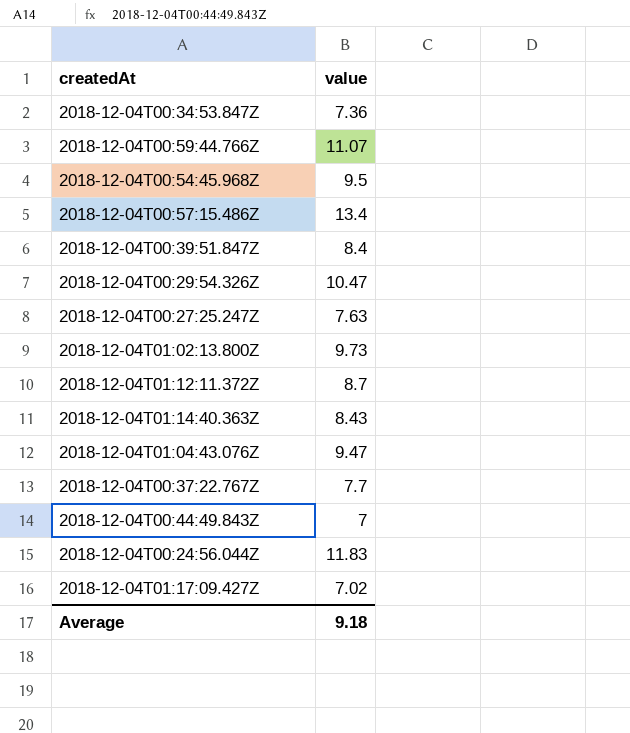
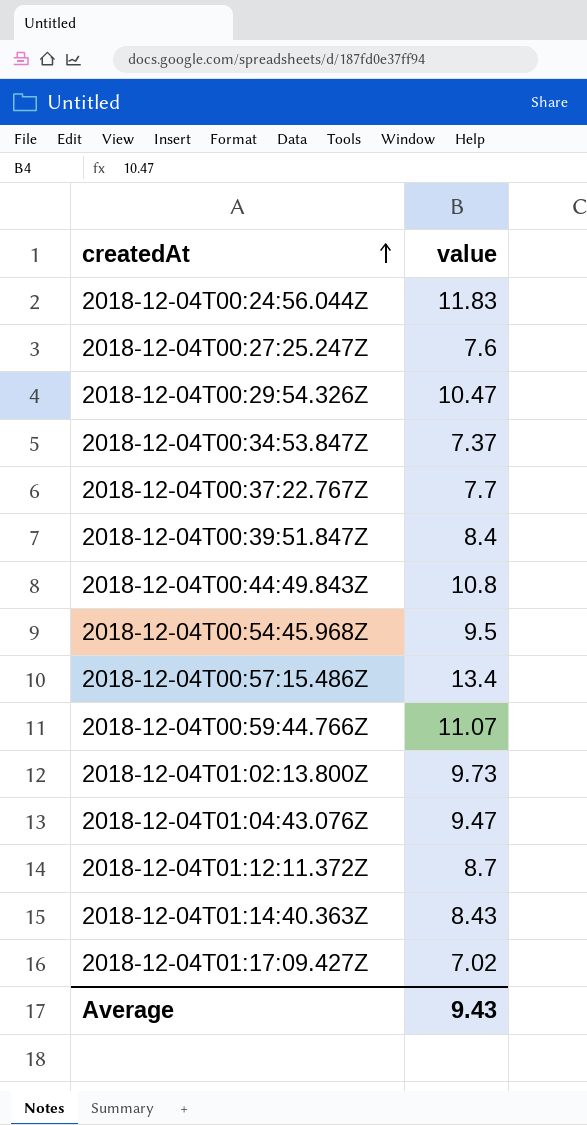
row order: none -> createdAt ascending
2018-12-04T00:27:25.247Z | value: 7.63 -> 7.6
2018-12-04T00:34:53.847Z | value: 7.36 -> 7.37
2018-12-04T00:44:49.843Z | value: 7 -> 10.8
Average | value: 9.18 -> 9.43

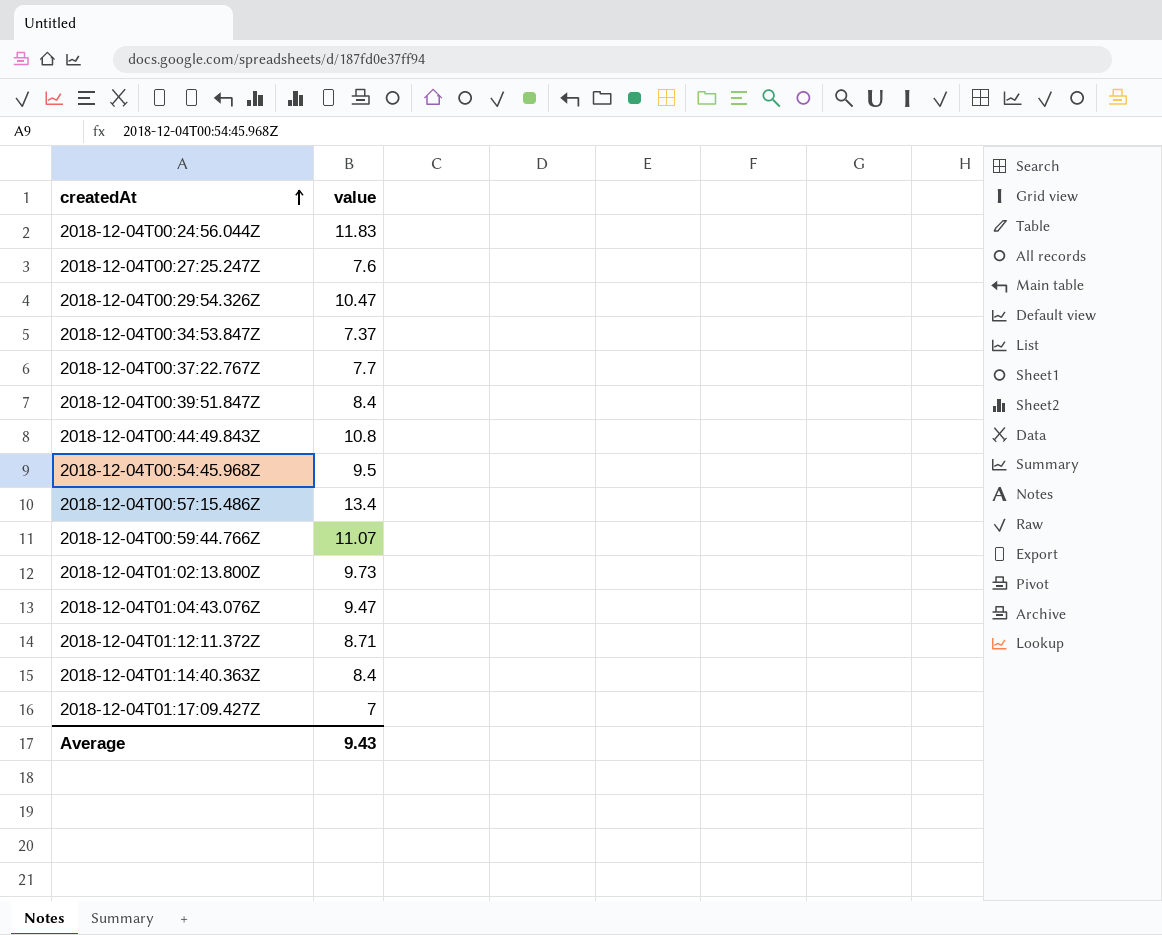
2018-12-04T01:12:11.372Z | value: 8.7 -> 8.71
2018-12-04T01:14:40.363Z | value: 8.43 -> 8.4
2018-12-04T01:17:09.427Z | value: 7.02 -> 7

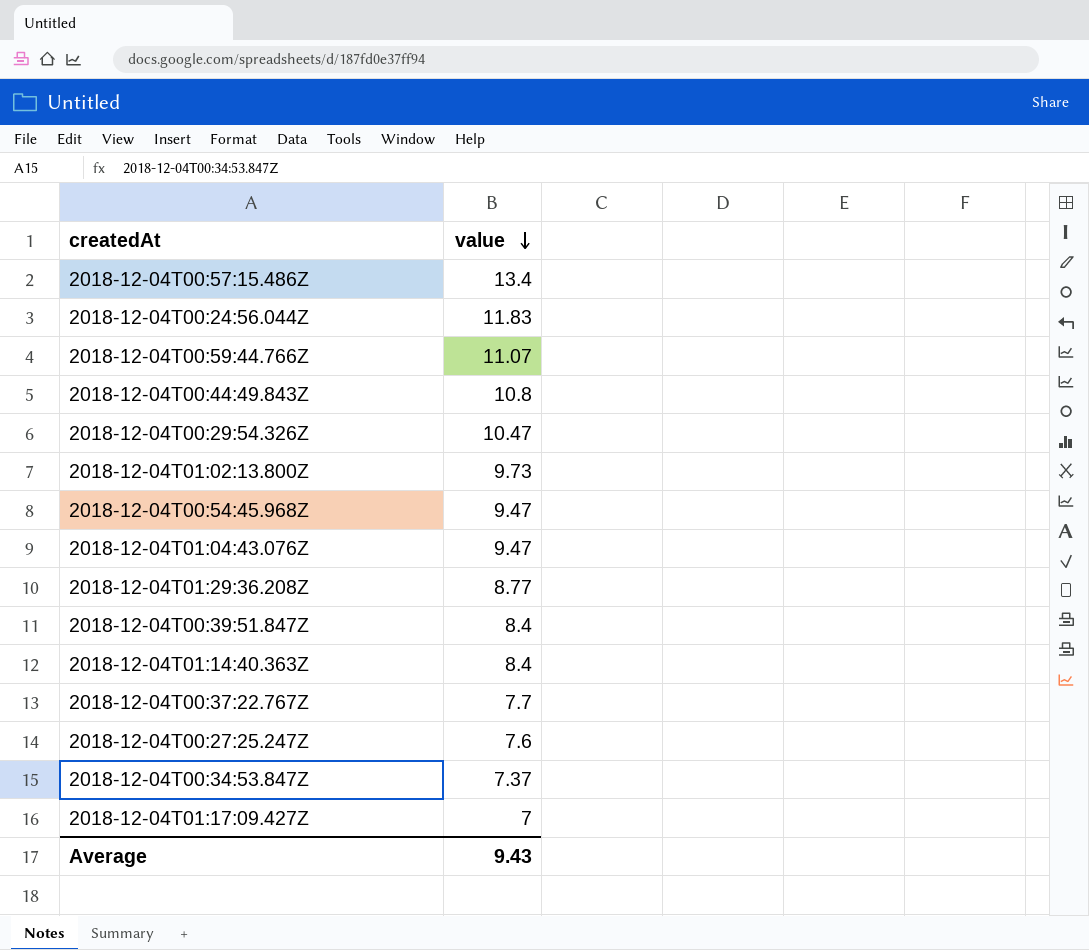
row order: createdAt ascending -> value descending
row 2018-12-04T01:12:11.372Z: 8.71 -> none
2018-12-04T00:54:45.968Z | value: 9.5 -> 9.47
row 2018-12-04T01:29:36.208Z: none -> 8.77

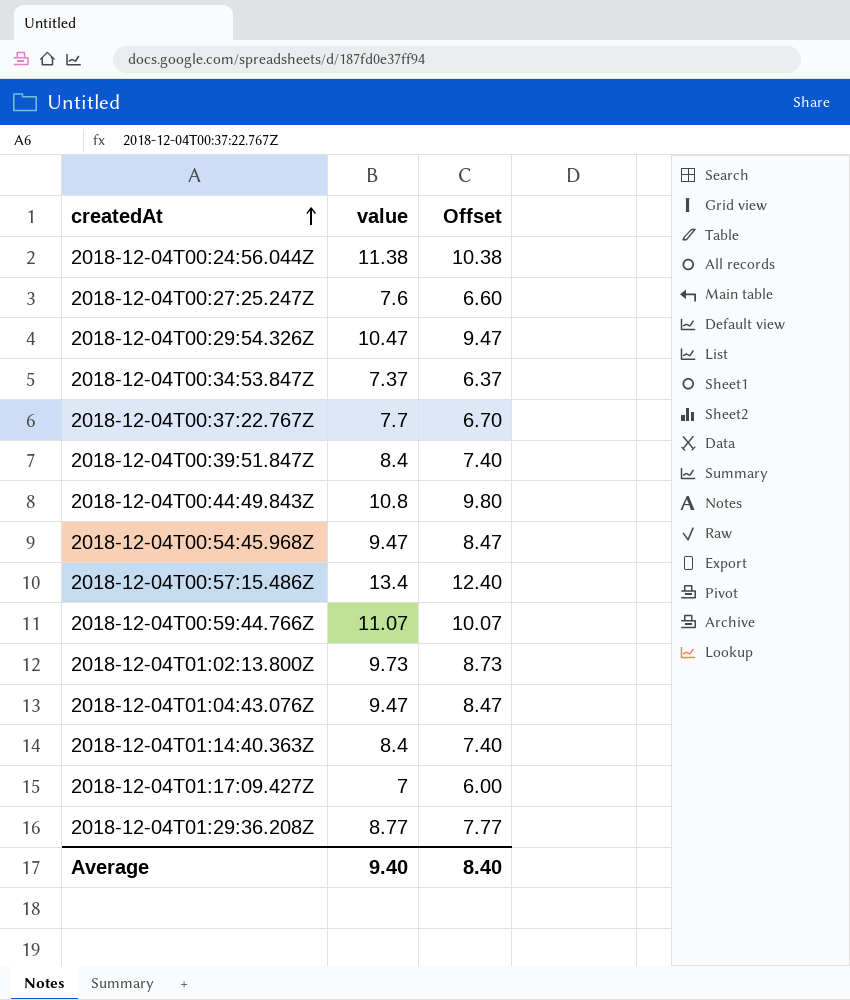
row order: value descending -> createdAt ascending
column Offset | formula: none -> [value] - 1
2018-12-04T00:24:56.044Z | value: 11.83 -> 11.38
Average | value: 9.43 -> 9.40

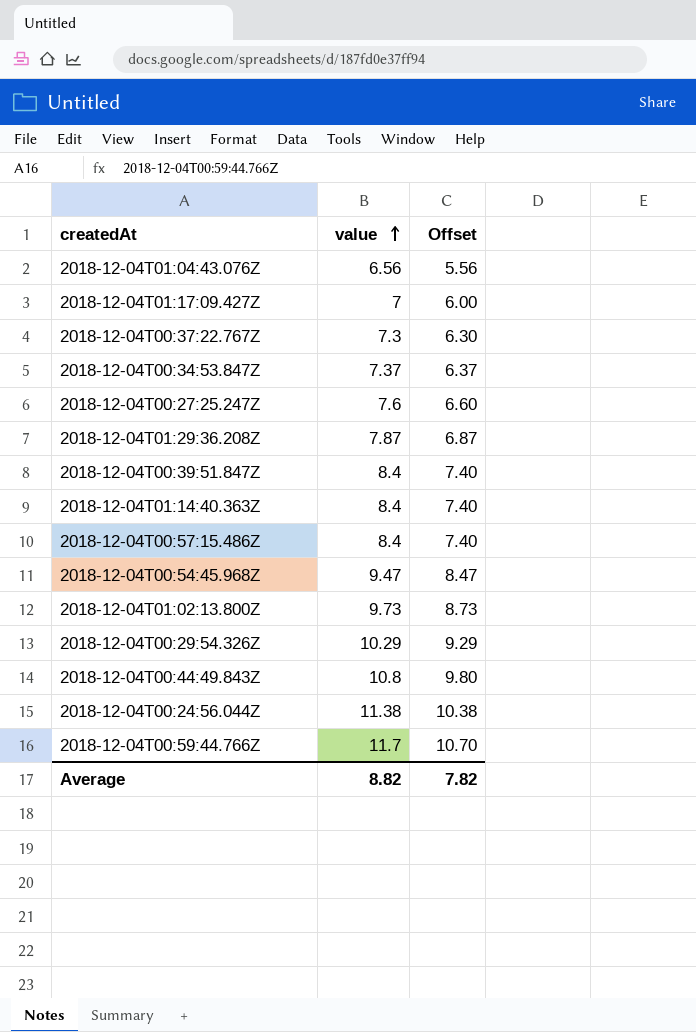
row order: createdAt ascending -> value ascending
2018-12-04T01:04:43.076Z | value: 9.47 -> 6.56
2018-12-04T01:04:43.076Z | Offset: 8.47 -> 5.56
2018-12-04T00:37:22.767Z | value: 7.7 -> 7.3
2018-12-04T00:37:22.767Z | Offset: 6.70 -> 6.30
2018-12-04T01:29:36.208Z | value: 8.77 -> 7.87
2018-12-04T01:29:36.208Z | Offset: 7.77 -> 6.87
2018-12-04T00:57:15.486Z | value: 13.4 -> 8.4
2018-12-04T00:57:15.486Z | Offset: 12.40 -> 7.40
2018-12-04T00:29:54.326Z | value: 10.47 -> 10.29
2018-12-04T00:29:54.326Z | Offset: 9.47 -> 9.29
2018-12-04T00:59:44.766Z | value: 11.07 -> 11.7
2018-12-04T00:59:44.766Z | Offset: 10.07 -> 10.70
Average | value: 9.40 -> 8.82
Average | Offset: 8.40 -> 7.82

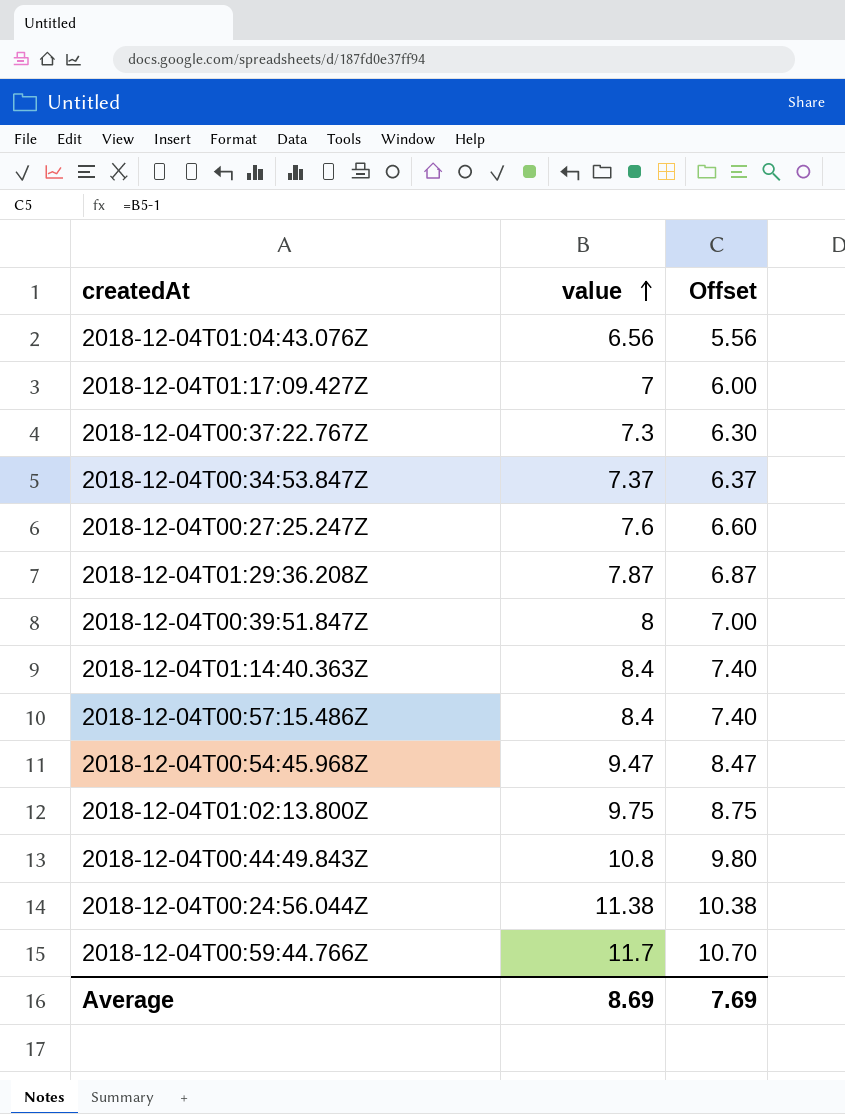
row 2018-12-04T00:29:54.326Z: 10.29 | 9.29 -> none
2018-12-04T00:39:51.847Z | value: 8.4 -> 8
2018-12-04T00:39:51.847Z | Offset: 7.40 -> 7.00
2018-12-04T01:02:13.800Z | value: 9.73 -> 9.75
2018-12-04T01:02:13.800Z | Offset: 8.73 -> 8.75
Average | value: 8.82 -> 8.69
Average | Offset: 7.82 -> 7.69

